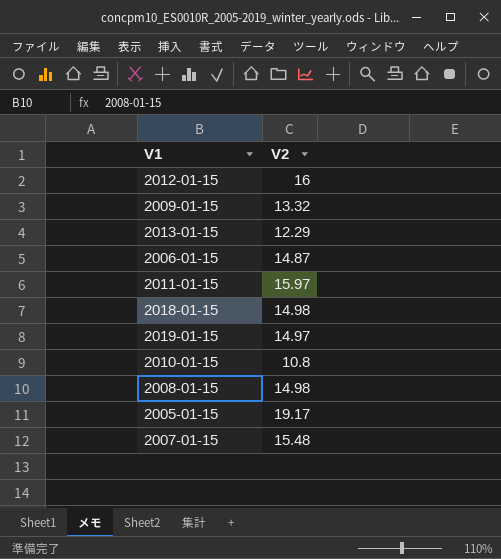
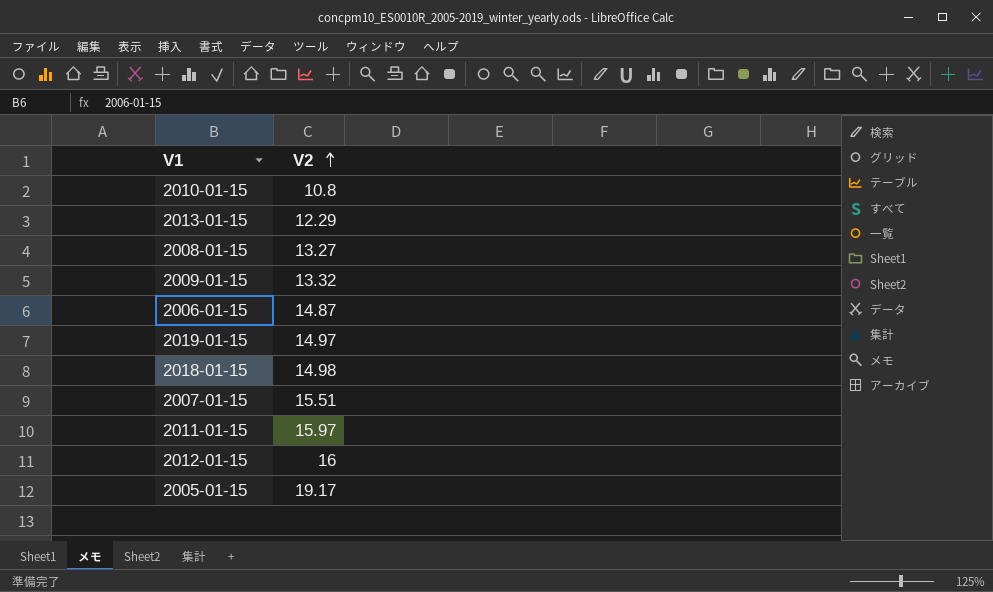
row order: none -> V2 ascending
2008-01-15 | V2: 14.98 -> 13.27
2007-01-15 | V2: 15.48 -> 15.51

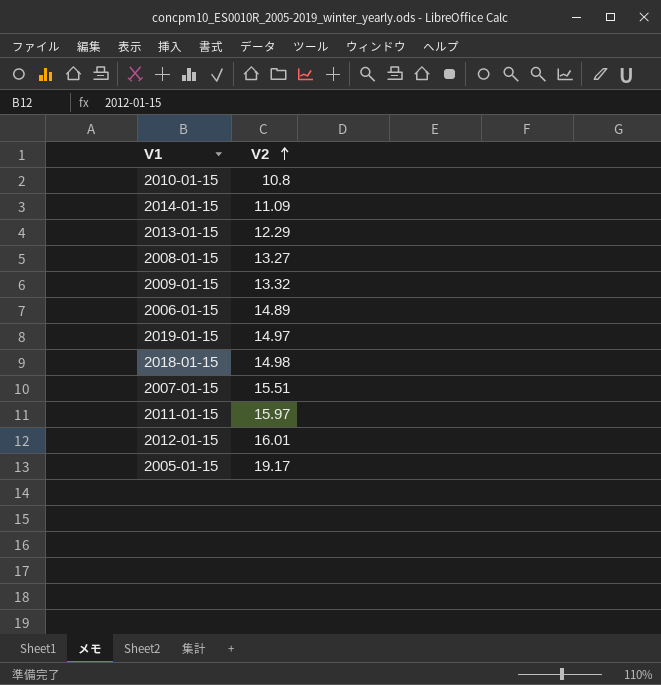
row 2014-01-15: none -> 11.09
2006-01-15 | V2: 14.87 -> 14.89
2012-01-15 | V2: 16 -> 16.01

